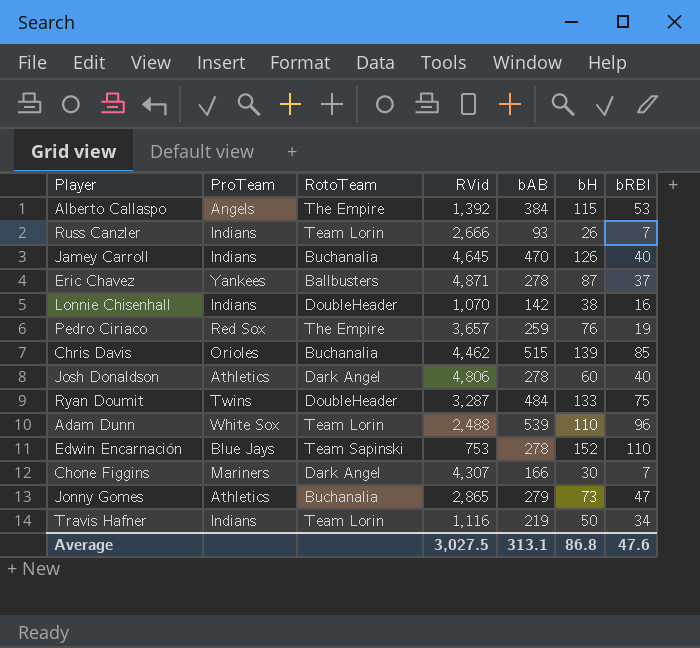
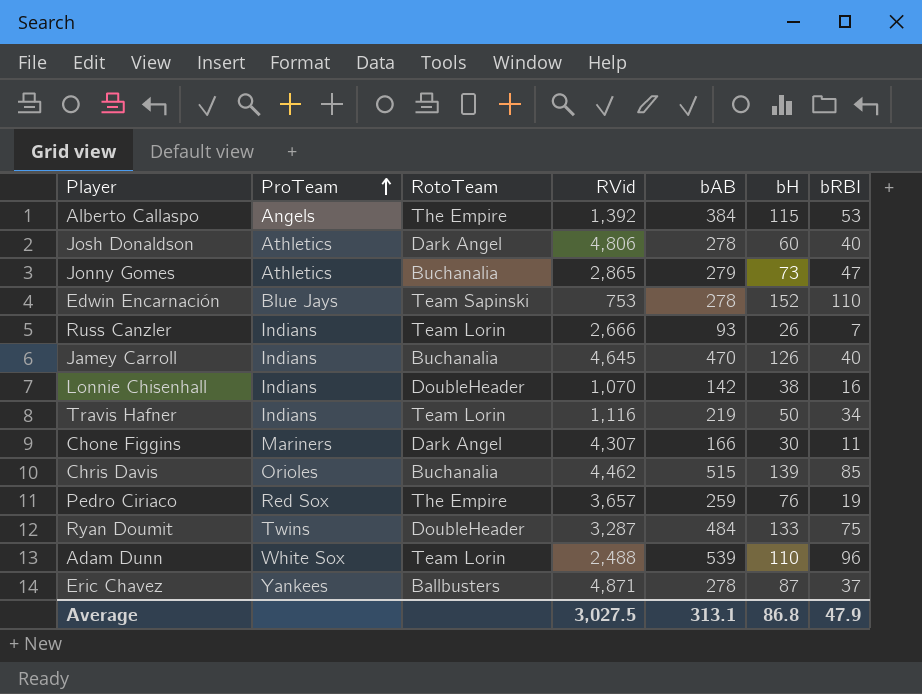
row order: none -> ProTeam ascending
Chone Figgins | bRBI: 7 -> 11
Average | bRBI: 47.6 -> 47.9

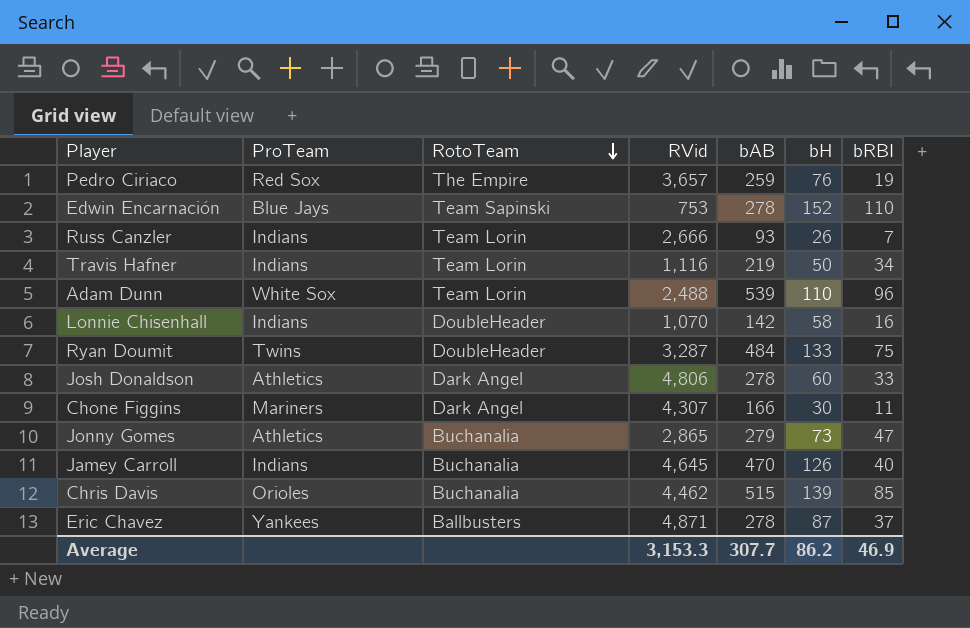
row order: ProTeam ascending -> RotoTeam descending
row Alberto Callaspo: Angels | The Empire | 1,392 | 384 | 115 | 53 -> none
Lonnie Chisenhall | bH: 38 -> 58
Josh Donaldson | bRBI: 40 -> 33
Average | RVid: 3,027.5 -> 3,153.3
Average | bAB: 313.1 -> 307.7
Average | bH: 86.8 -> 86.2
Average | bRBI: 47.9 -> 46.9

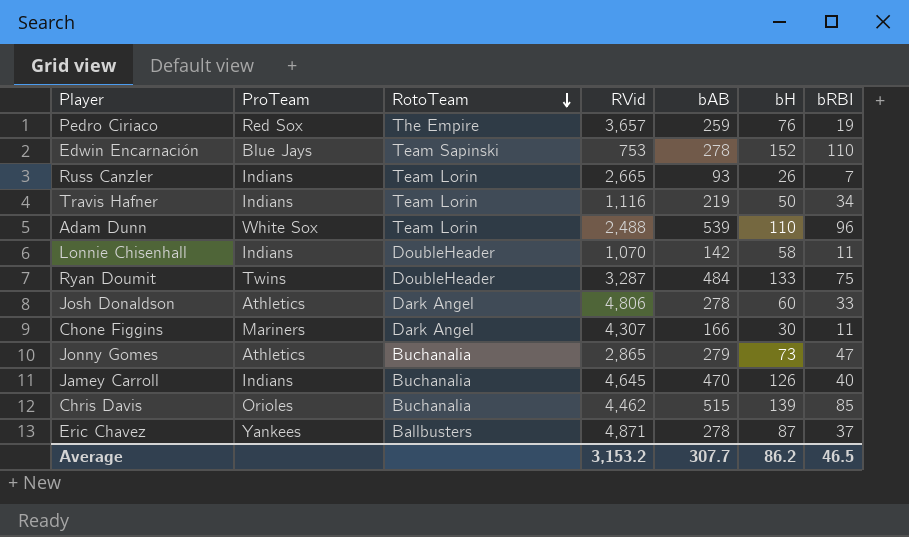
Russ Canzler | RVid: 2,666 -> 2,665
Lonnie Chisenhall | bRBI: 16 -> 11
Average | RVid: 3,153.3 -> 3,153.2
Average | bRBI: 46.9 -> 46.5

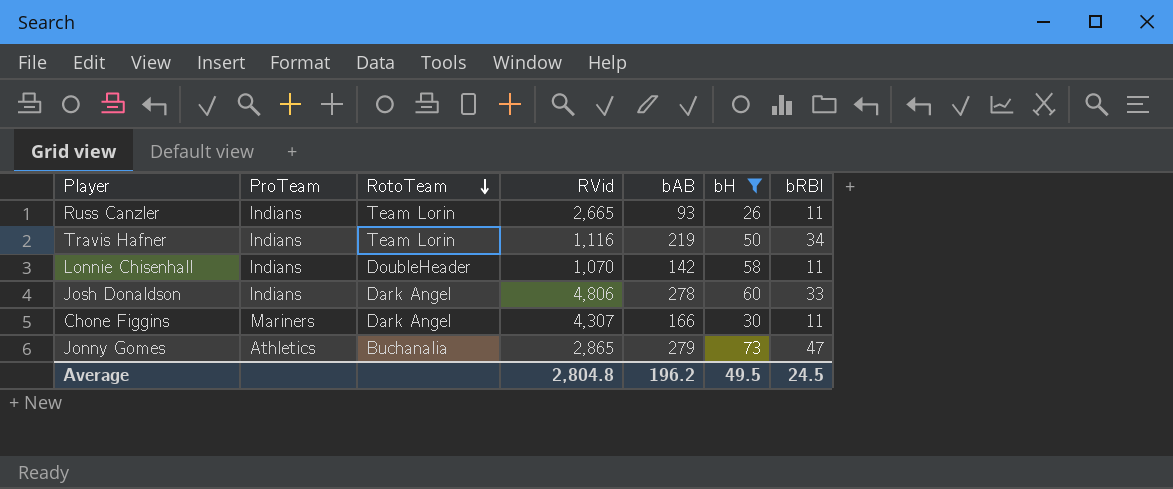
filter: none -> bH <= 73
Russ Canzler | bRBI: 7 -> 11
Josh Donaldson | ProTeam: Athletics -> Indians
Average | RVid: 3,153.2 -> 2,804.8
Average | bAB: 307.7 -> 196.2
Average | bH: 86.2 -> 49.5
Average | bRBI: 46.5 -> 24.5

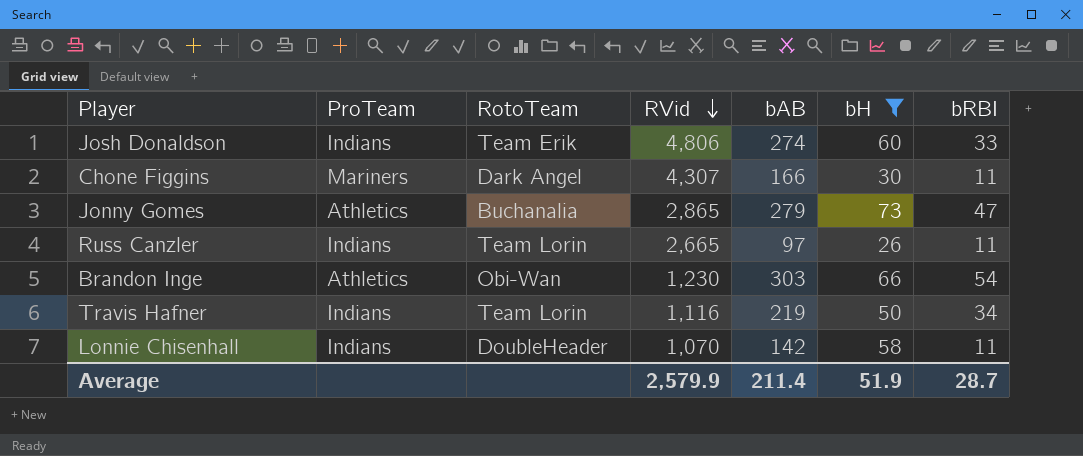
row order: RotoTeam descending -> RVid descending
Josh Donaldson | RotoTeam: Dark Angel -> Team Erik
Josh Donaldson | bAB: 278 -> 274
Russ Canzler | bAB: 93 -> 97
row Brandon Inge: none -> Athletics | Obi-Wan | 1,230 | 303 | 66 | 54
Average | RVid: 2,804.8 -> 2,579.9
Average | bAB: 196.2 -> 211.4
Average | bH: 49.5 -> 51.9
Average | bRBI: 24.5 -> 28.7

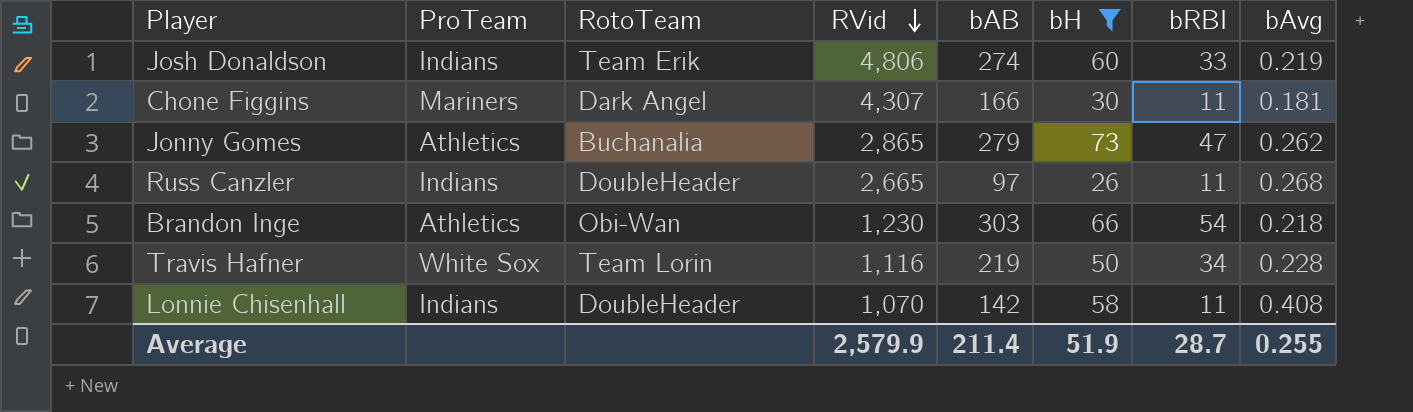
column bAvg | formula: none -> [bH] / [bAB]
Russ Canzler | RotoTeam: Team Lorin -> DoubleHeader
Travis Hafner | ProTeam: Indians -> White Sox

